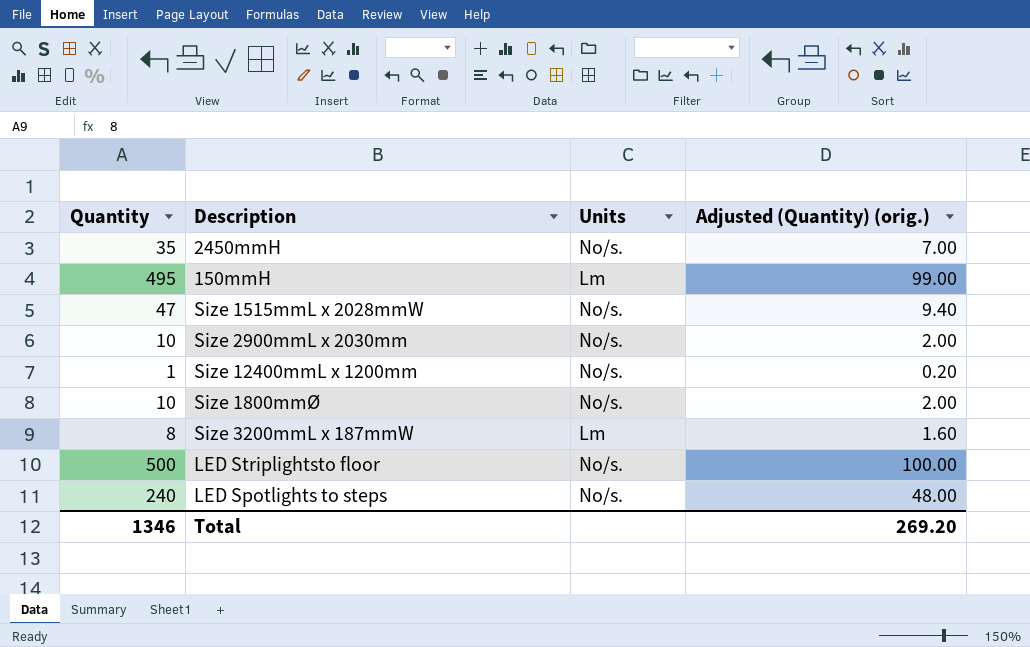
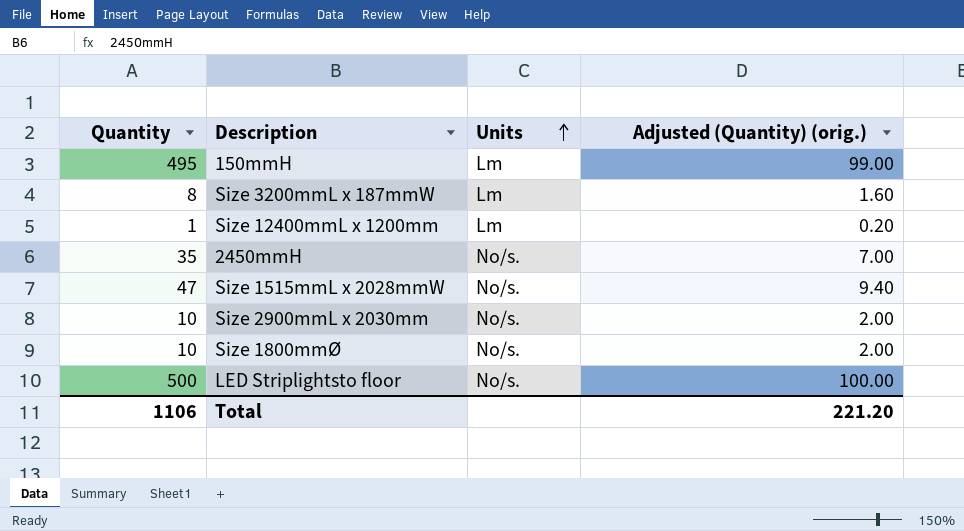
row order: none -> Units ascending
row LED Spotlights to steps: 240 | No/s. | 48.00 -> none
Size 12400mmL x 1200mm | Units: No/s. -> Lm
Total | Quantity: 1346 -> 1106
Total | Adjusted (Quantity) (orig.): 269.20 -> 221.20

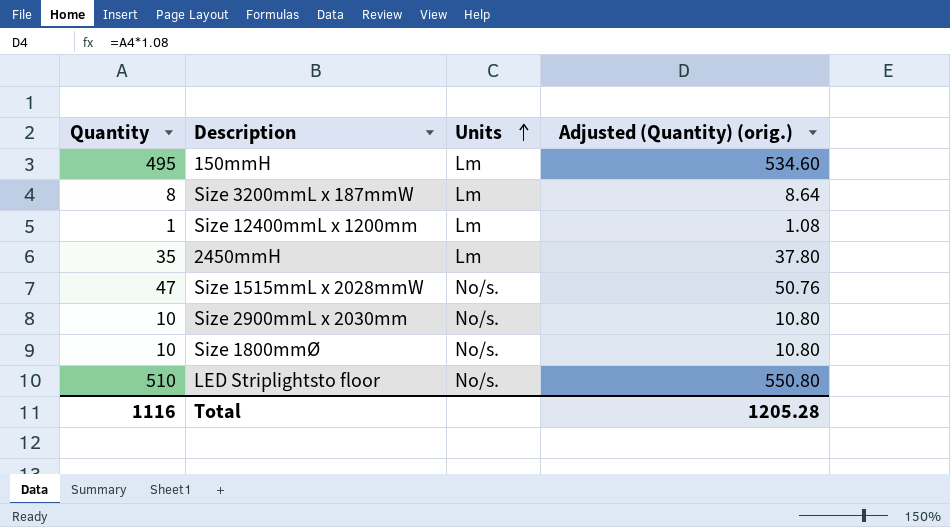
column Adjusted (Quantity) (orig.) | formula: [Quantity] * 0.2 -> [Quantity] * 1.08
2450mmH | Units: No/s. -> Lm
LED Striplightsto floor | Quantity: 500 -> 510
Total | Quantity: 1106 -> 1116
Total | Adjusted (Quantity) (orig.): 221.20 -> 1205.28

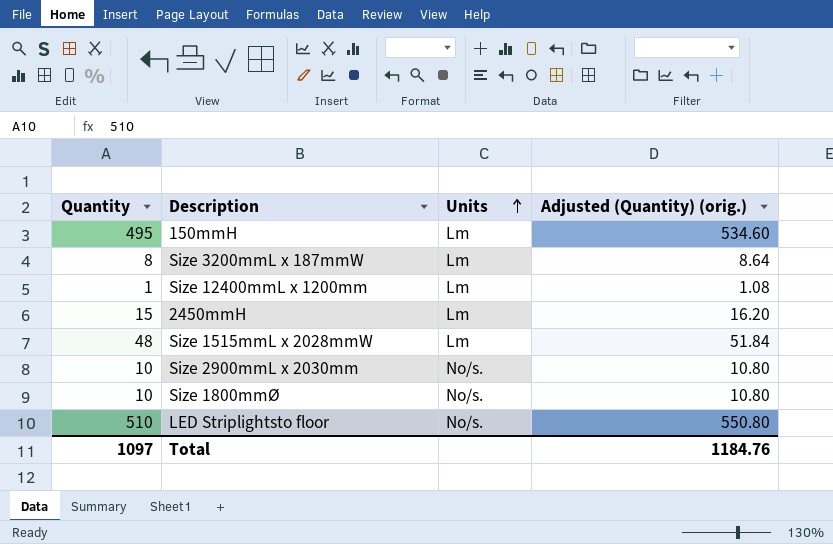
2450mmH | Quantity: 35 -> 15
2450mmH | Adjusted (Quantity) (orig.): 37.80 -> 16.20
Size 1515mmL x 2028mmW | Quantity: 47 -> 48
Size 1515mmL x 2028mmW | Units: No/s. -> Lm
Size 1515mmL x 2028mmW | Adjusted (Quantity) (orig.): 50.76 -> 51.84
Total | Quantity: 1116 -> 1097
Total | Adjusted (Quantity) (orig.): 1205.28 -> 1184.76

